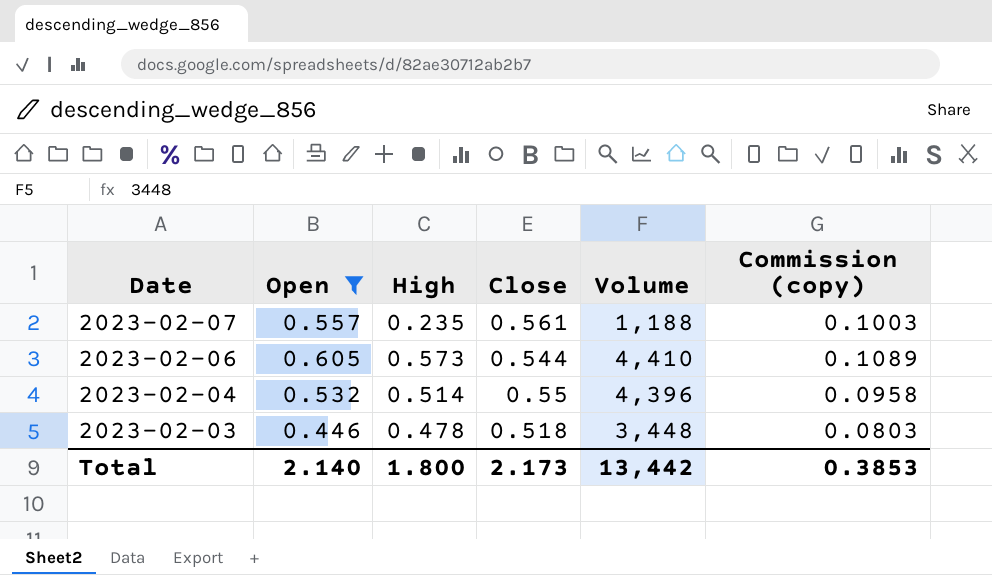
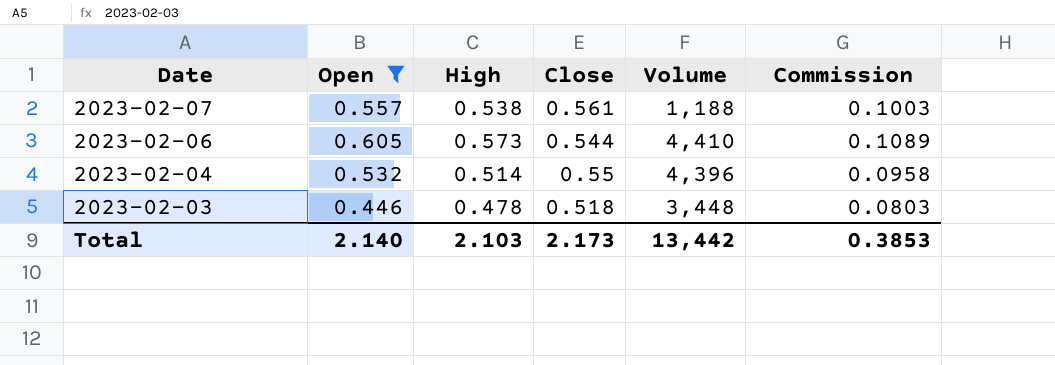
column name: Commission (copy) -> Commission
2023-02-07 | High: 0.235 -> 0.538
Total | High: 1.800 -> 2.103

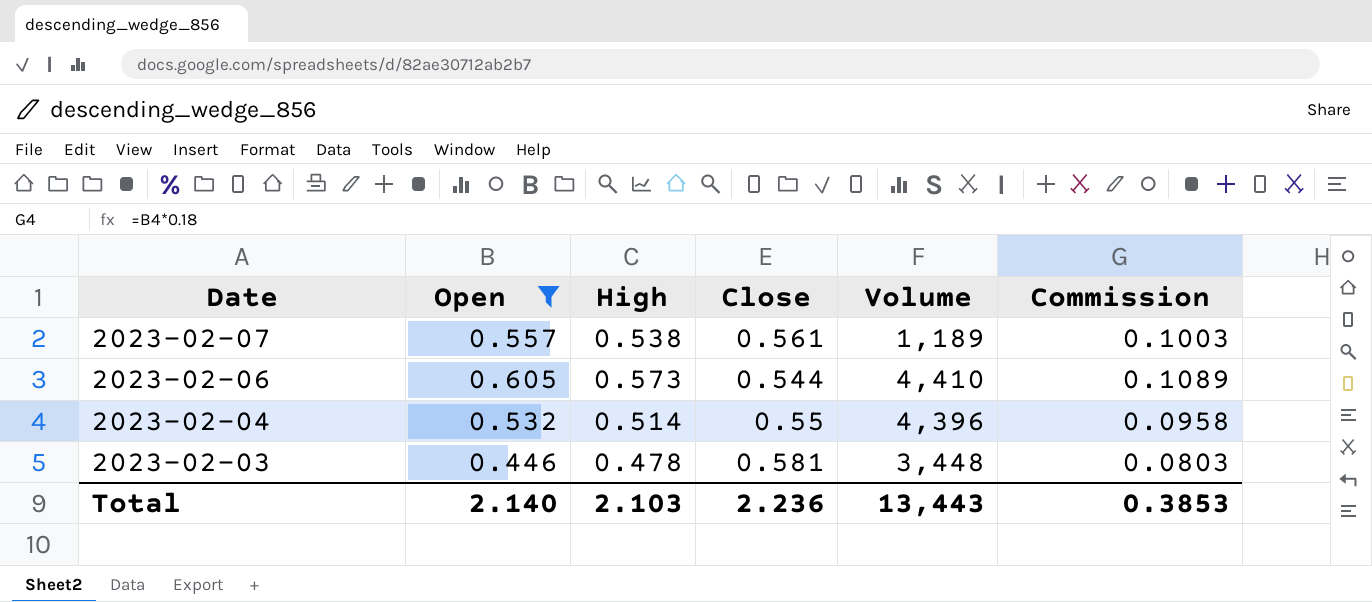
2023-02-07 | Volume: 1,188 -> 1,189
2023-02-03 | Close: 0.518 -> 0.581
Total | Close: 2.173 -> 2.236
Total | Volume: 13,442 -> 13,443

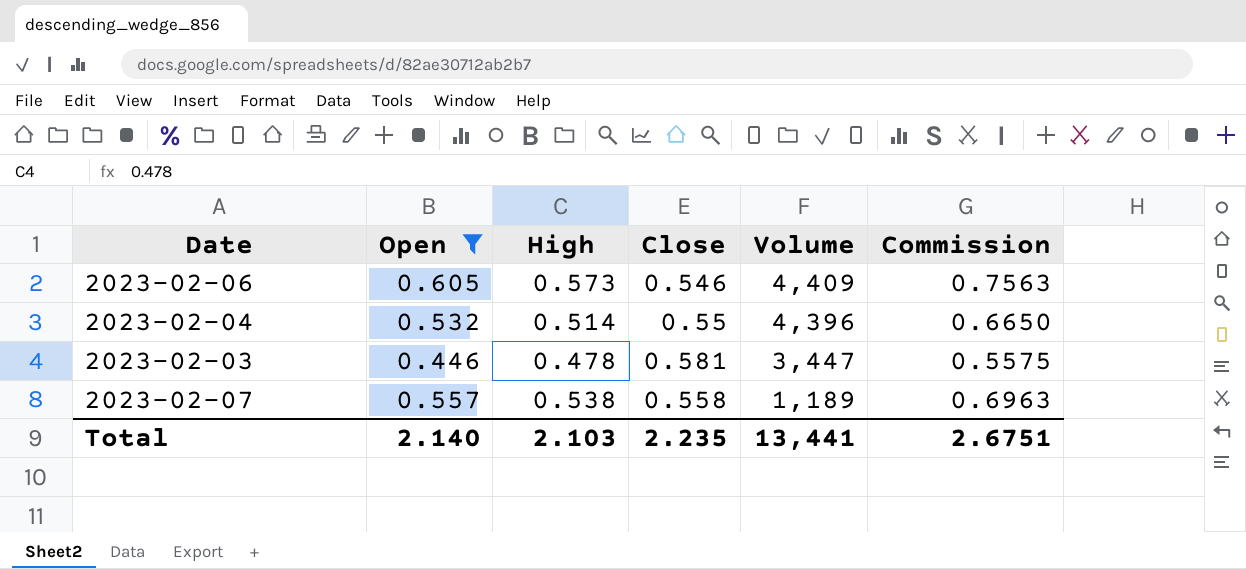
row order: Date descending -> Volume descending
column Commission | formula: [Open] * 0.18 -> [Open] * 1.25
2023-02-06 | Close: 0.544 -> 0.546
2023-02-06 | Volume: 4,410 -> 4,409
2023-02-03 | Volume: 3,448 -> 3,447
2023-02-07 | Close: 0.561 -> 0.558
Total | Close: 2.236 -> 2.235
Total | Volume: 13,443 -> 13,441
Total | Commission: 0.3853 -> 2.6751

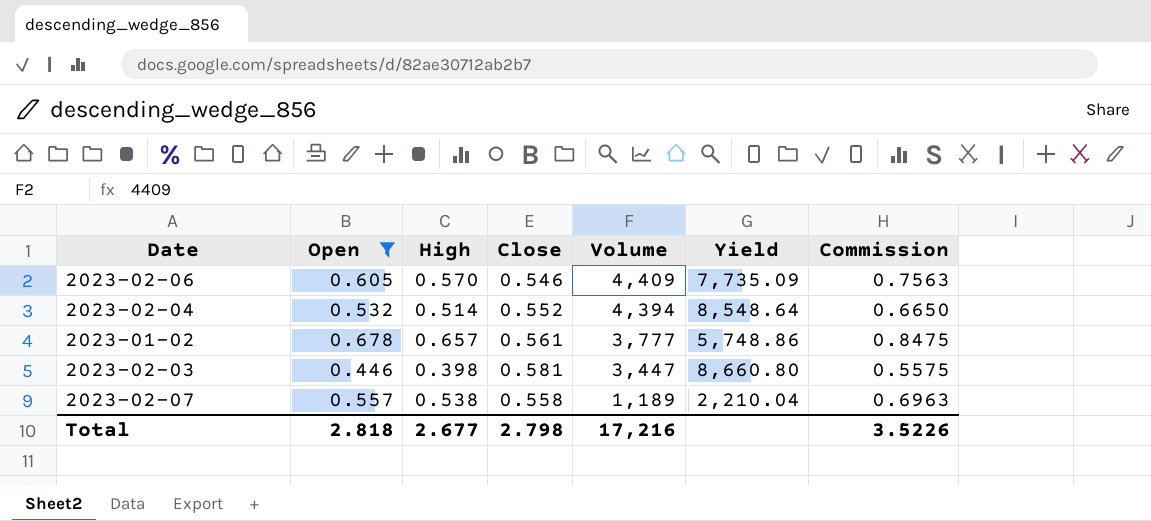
column Yield | formula: none -> [Volume] / [High]
2023-02-06 | High: 0.573 -> 0.570
2023-02-04 | Close: 0.55 -> 0.552
2023-02-04 | Volume: 4,396 -> 4,394
row 2023-01-02: none -> 0.678 | 0.657 | 0.561 | 3,777 | 5,748.86 | 0.8475
2023-02-03 | High: 0.478 -> 0.398
Total | Open: 2.140 -> 2.818
Total | High: 2.103 -> 2.677
Total | Close: 2.235 -> 2.798
Total | Volume: 13,441 -> 17,216
Total | Commission: 2.6751 -> 3.5226

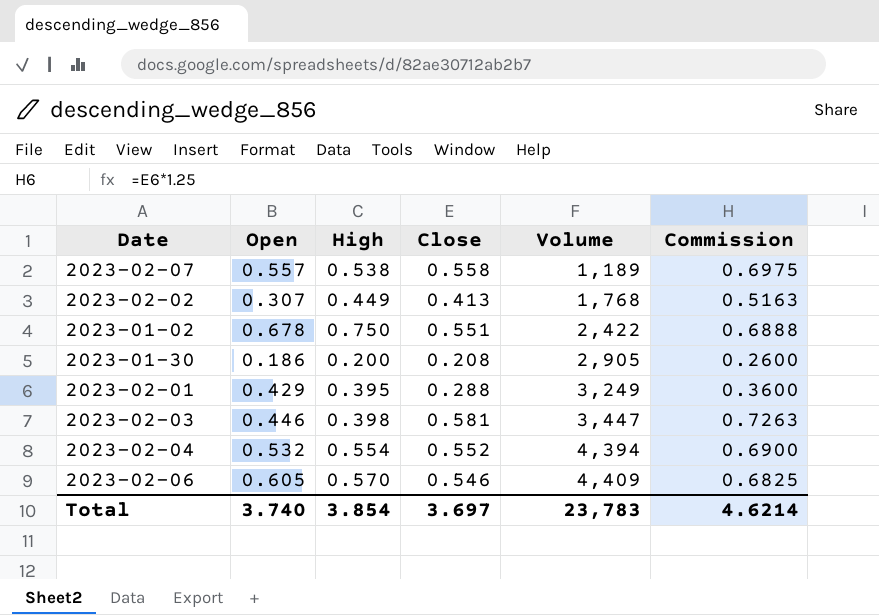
filter: Open >= 0.446 -> none
row order: Volume descending -> Volume ascending
column Yield | formula: [Volume] / [High] -> none
column Commission | formula: [Open] * 1.25 -> [Close] * 1.25
2023-01-02 | High: 0.657 -> 0.750
2023-01-02 | Close: 0.561 -> 0.551
2023-01-02 | Volume: 3,777 -> 2,422
2023-02-04 | High: 0.514 -> 0.554
Total | Open: 2.818 -> 3.740
Total | High: 2.677 -> 3.854
Total | Close: 2.798 -> 3.697
Total | Volume: 17,216 -> 23,783
Total | Commission: 3.5226 -> 4.6214

